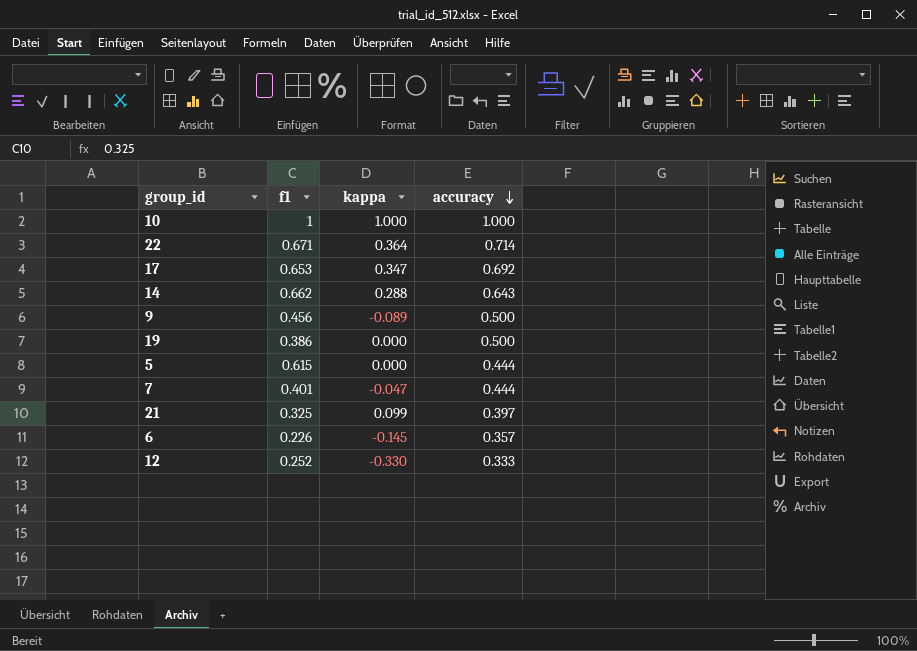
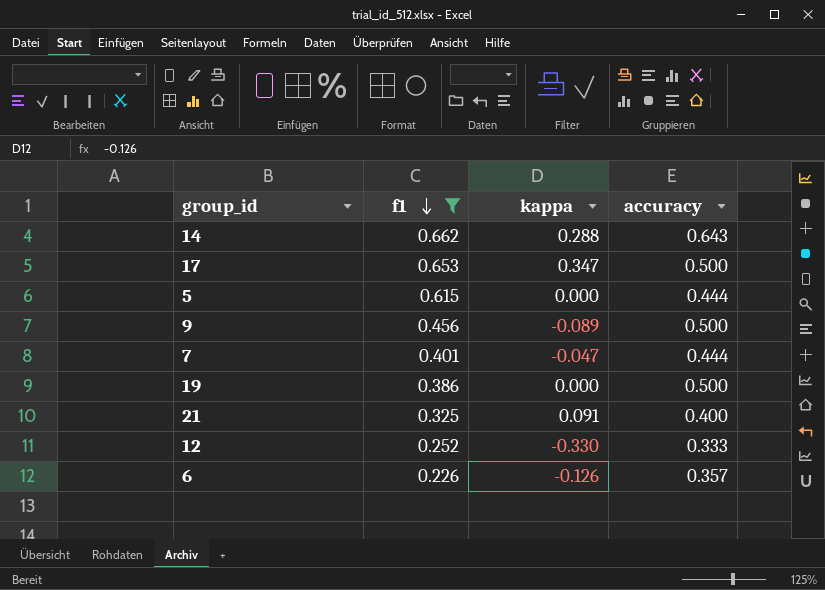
filter: none -> f1 <= 0.662
row order: accuracy descending -> f1 descending
17 | accuracy: 0.692 -> 0.500
21 | kappa: 0.099 -> 0.091
21 | accuracy: 0.397 -> 0.400
6 | kappa: -0.145 -> -0.126

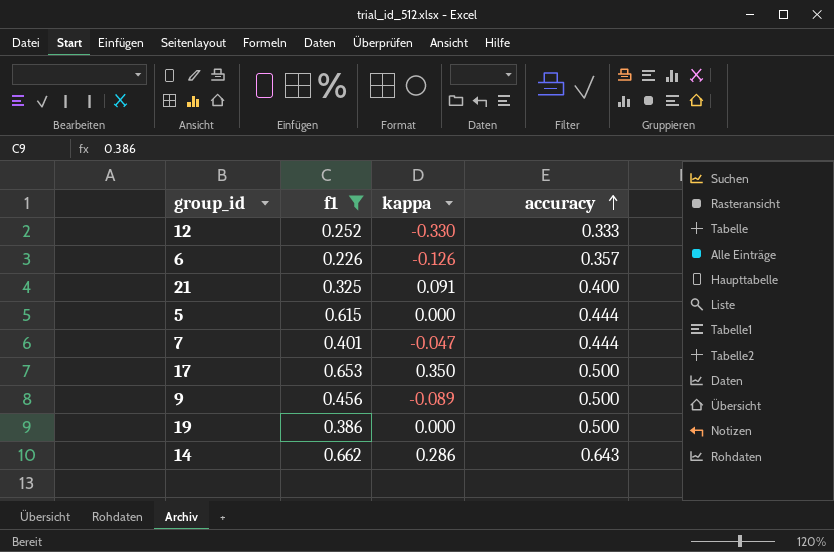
row order: f1 descending -> accuracy ascending
17 | kappa: 0.347 -> 0.350
14 | kappa: 0.288 -> 0.286

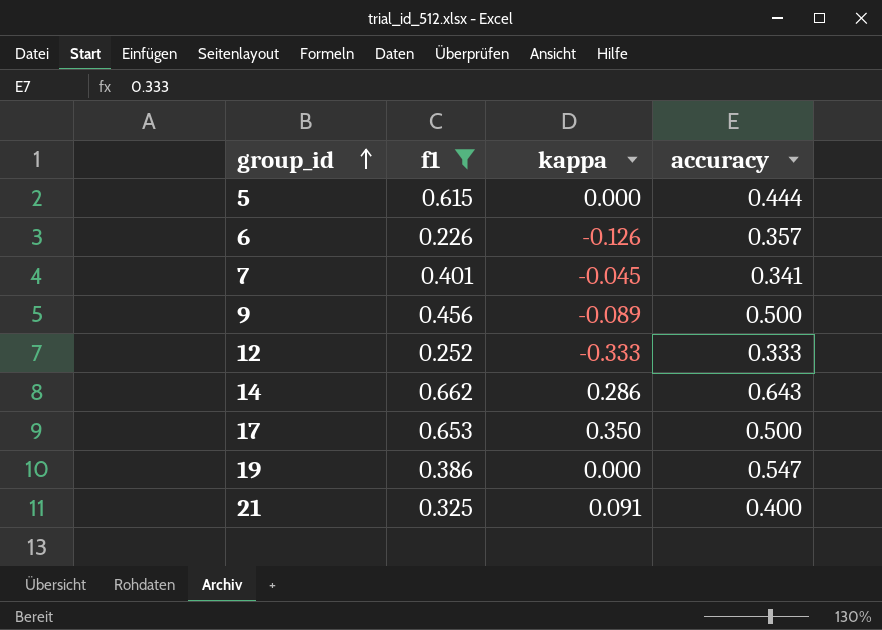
row order: accuracy ascending -> group_id ascending
7 | kappa: -0.047 -> -0.045
7 | accuracy: 0.444 -> 0.341
12 | kappa: -0.330 -> -0.333
19 | accuracy: 0.500 -> 0.547

